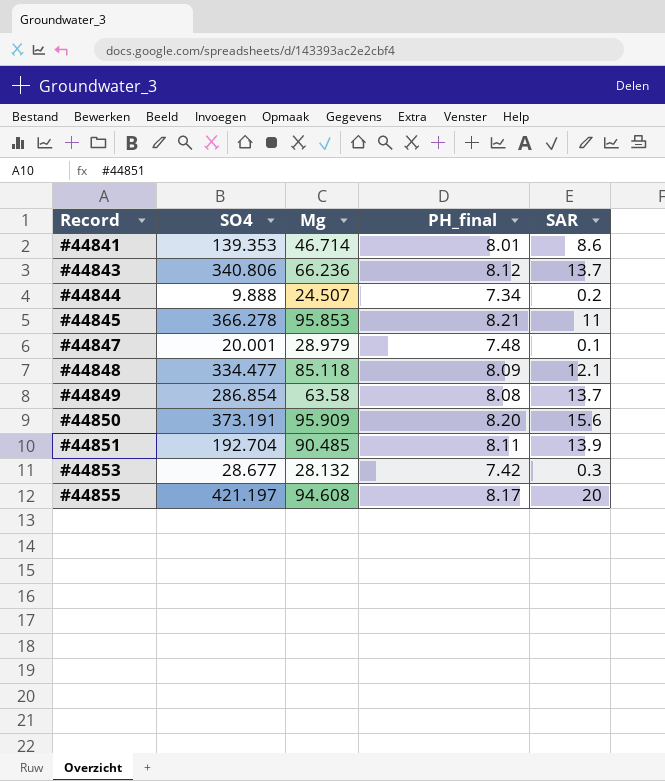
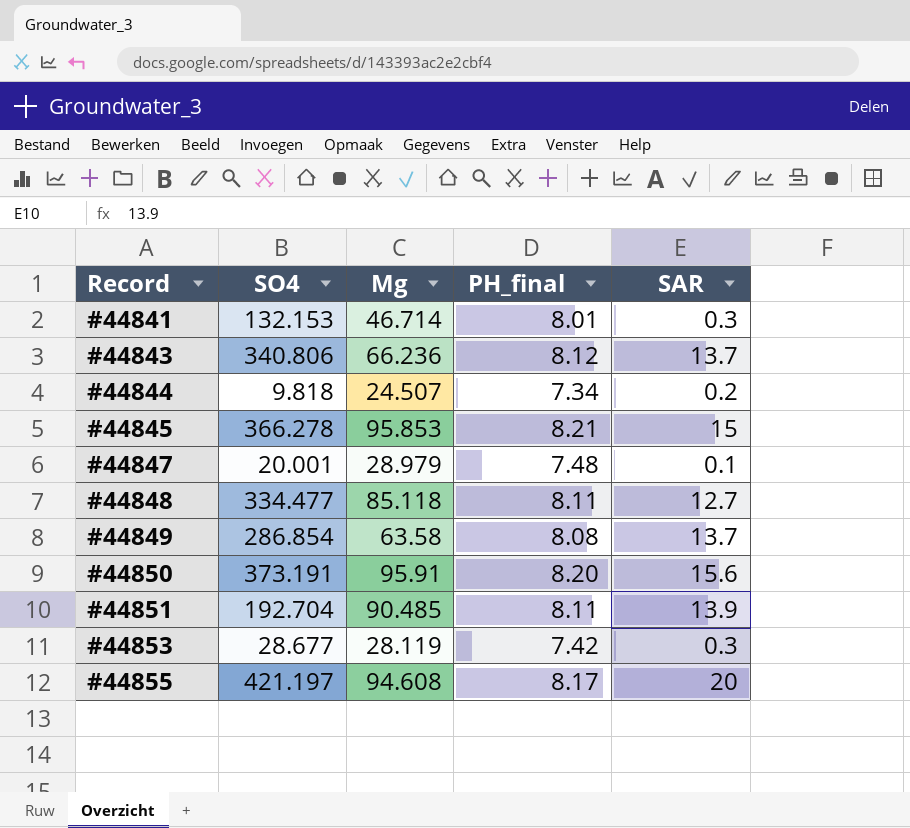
#44841 | SO4: 139.353 -> 132.153
#44841 | SAR: 8.6 -> 0.3
#44844 | SO4: 9.888 -> 9.818
#44845 | SAR: 11 -> 15
#44848 | PH_final: 8.09 -> 8.11
#44848 | SAR: 12.1 -> 12.7
#44850 | Mg: 95.909 -> 95.91
#44853 | Mg: 28.132 -> 28.119

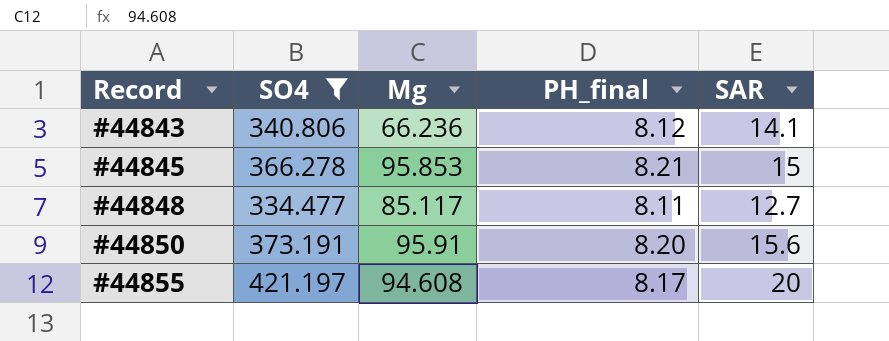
filter: none -> SO4 >= 334.477
#44843 | SAR: 13.7 -> 14.1
#44848 | Mg: 85.118 -> 85.117

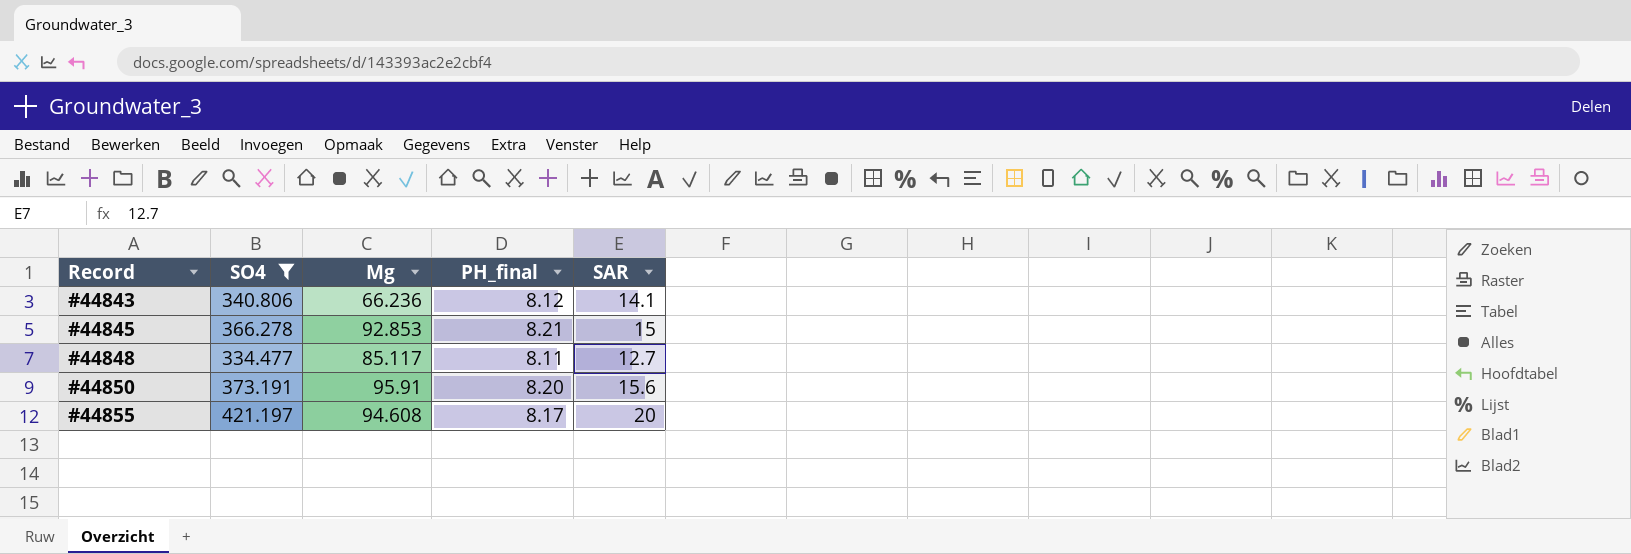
#44845 | Mg: 95.853 -> 92.853

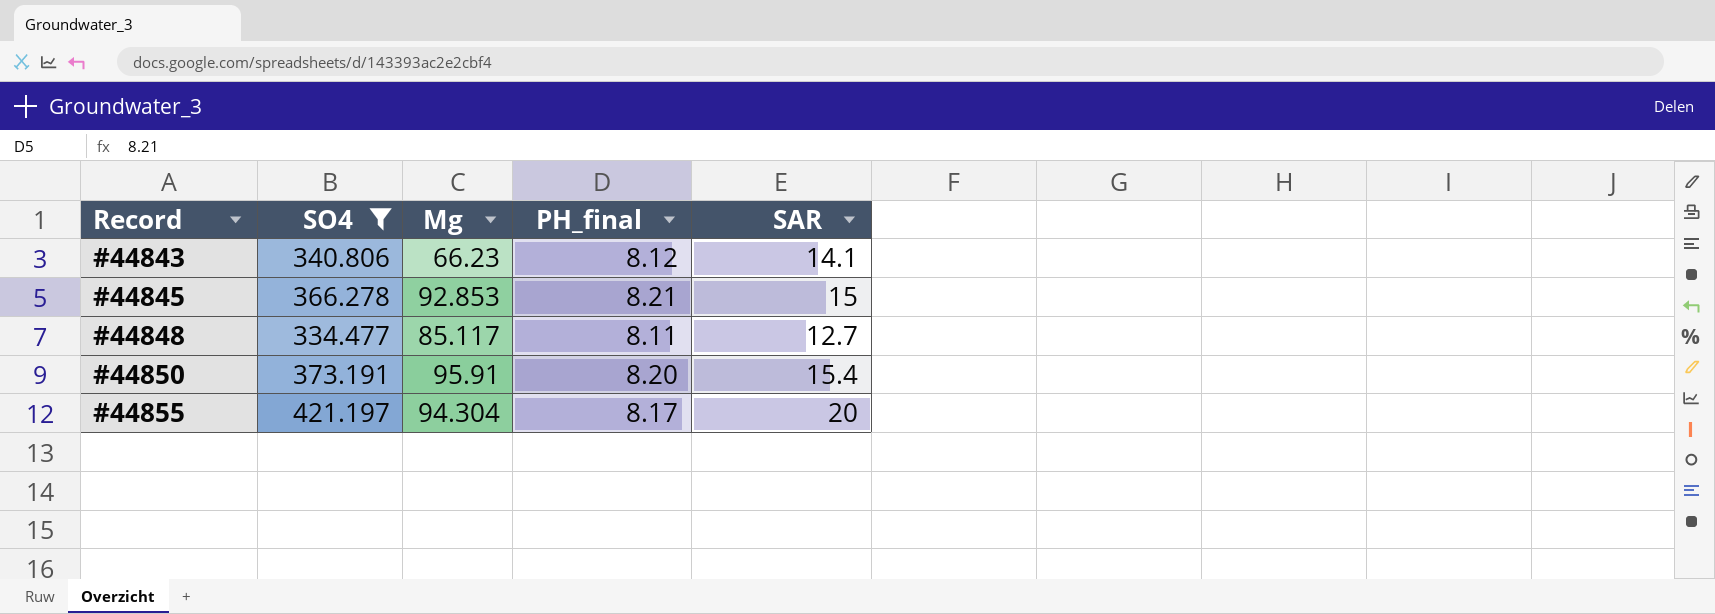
#44843 | Mg: 66.236 -> 66.23
#44850 | SAR: 15.6 -> 15.4
#44855 | Mg: 94.608 -> 94.304

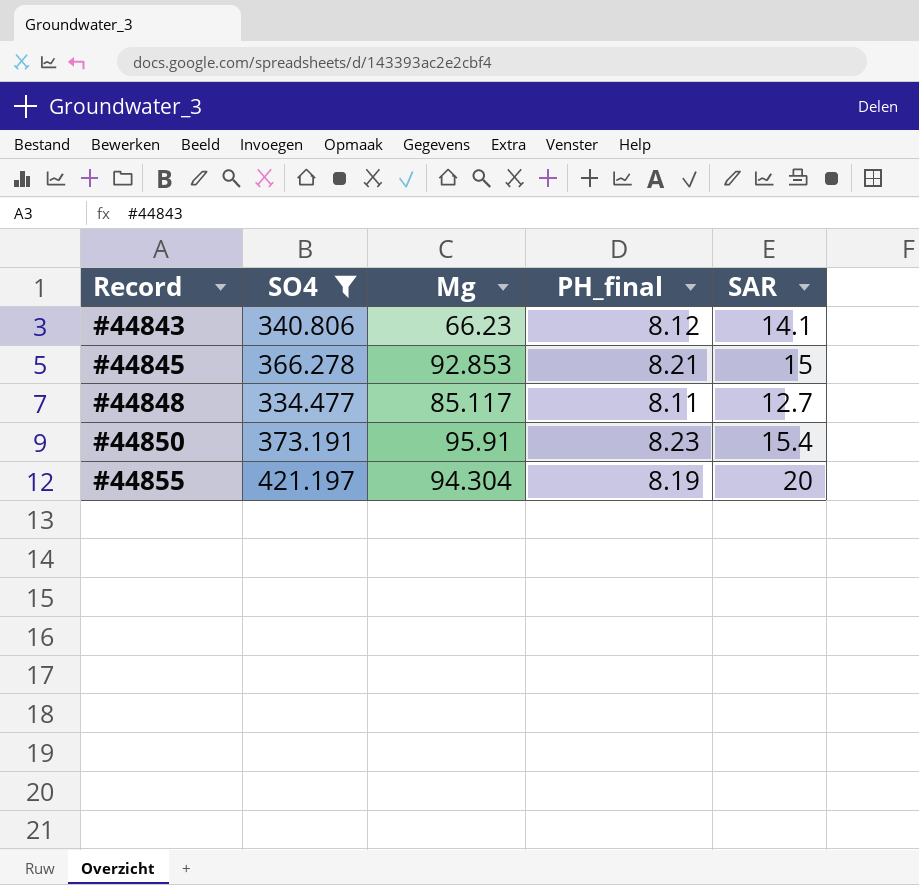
#44850 | PH_final: 8.20 -> 8.23
#44855 | PH_final: 8.17 -> 8.19

